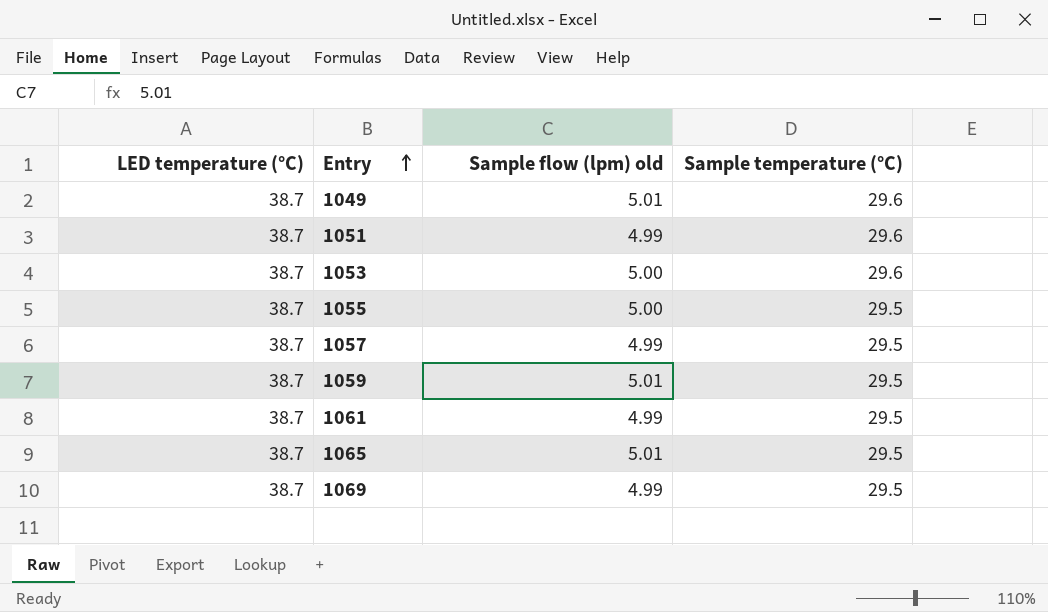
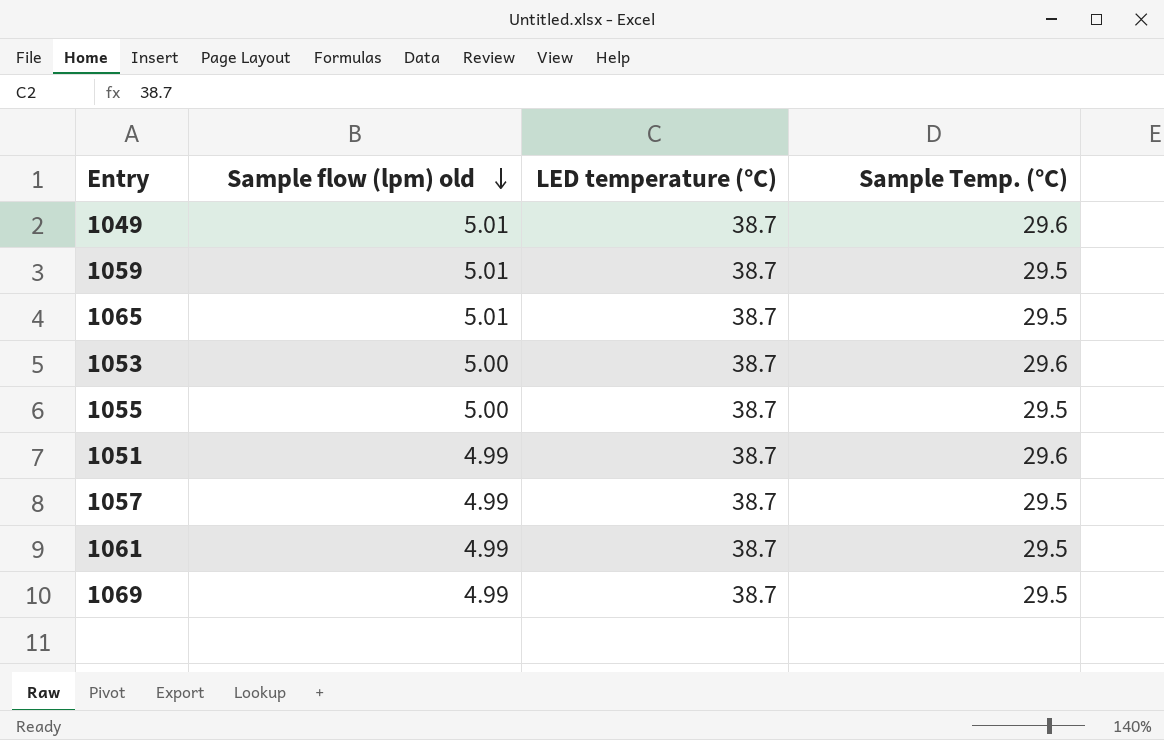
row order: Entry ascending -> Sample flow (lpm) old descending
column LED temperature (°C) | position: 1 -> 3
column name: Sample temperature (°C) -> Sample Temp. (°C)

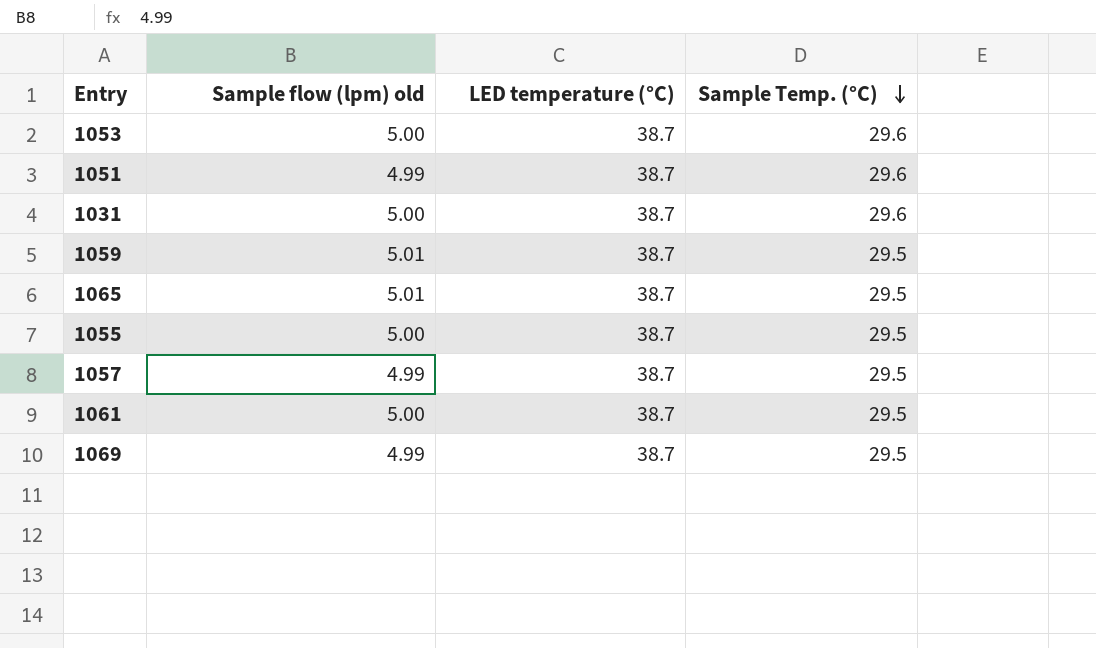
row order: Sample flow (lpm) old descending -> Sample Temp. (°C) descending
row 1049: 5.01 | 38.7 | 29.6 -> none
row 1031: none -> 5.00 | 38.7 | 29.6
1061 | Sample flow (lpm) old: 4.99 -> 5.00

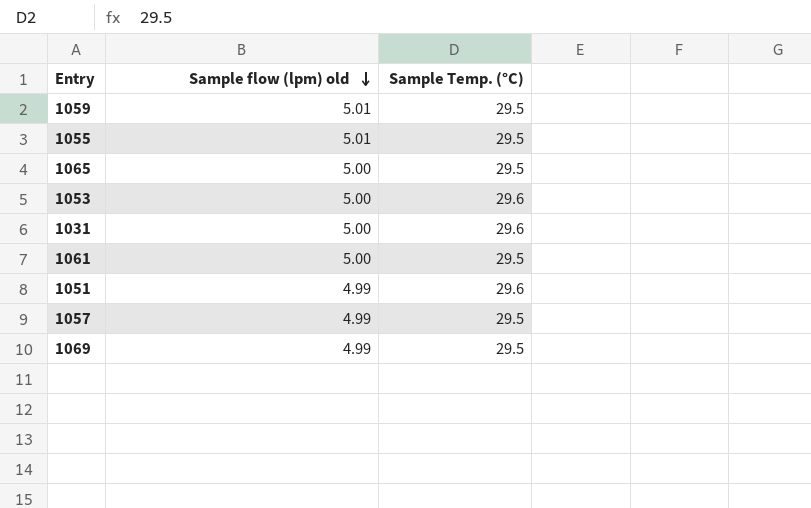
row order: Sample Temp. (°C) descending -> Sample flow (lpm) old descending
column LED temperature (°C) | position: 3 -> none
1055 | Sample flow (lpm) old: 5.00 -> 5.01
1065 | Sample flow (lpm) old: 5.01 -> 5.00

